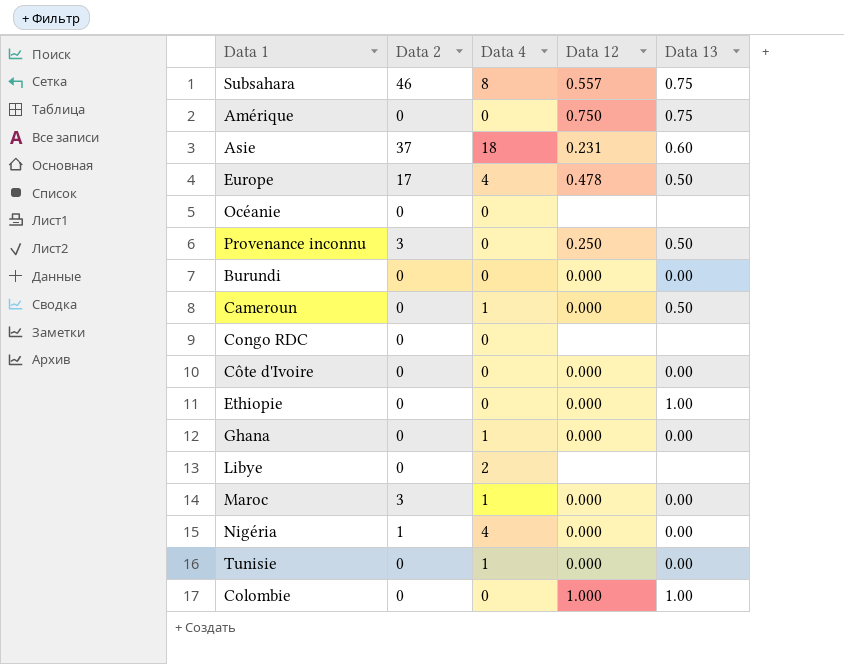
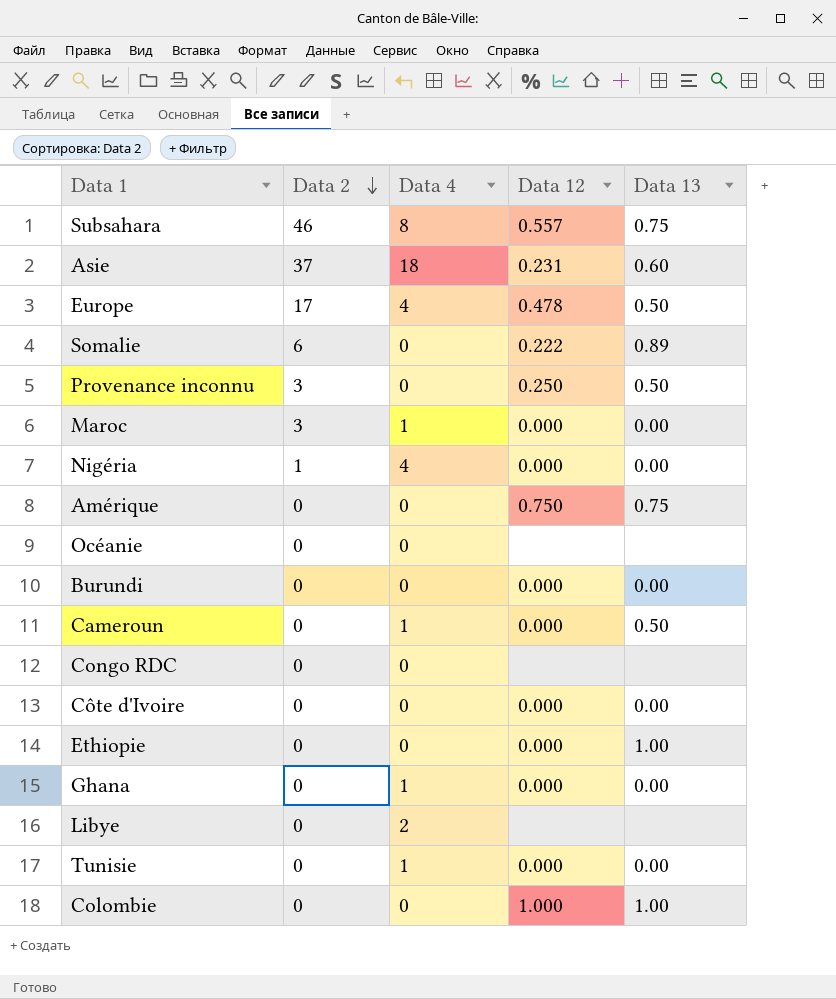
row order: none -> Data 2 descending
row Somalie: none -> 6 | 0 | 0.222 | 0.89

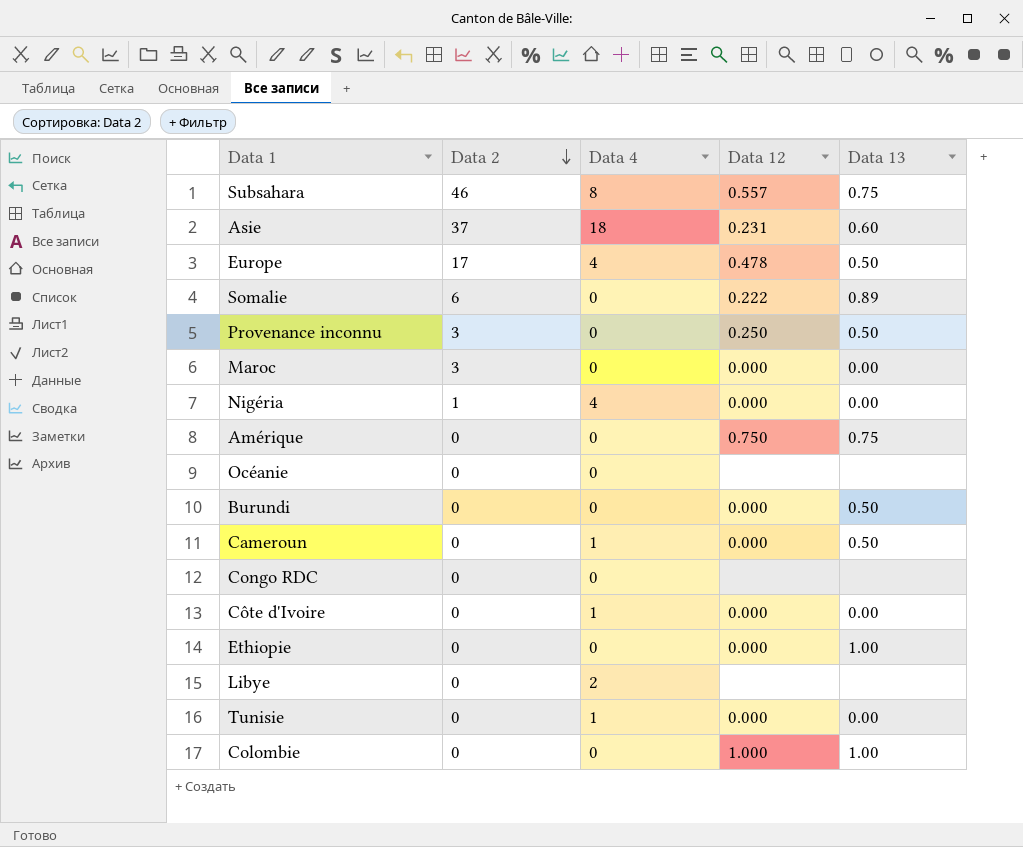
row Ghana: 0 | 1 | 0.000 | 0.00 -> none
Maroc | Data 4: 1 -> 0
Burundi | Data 13: 0.00 -> 0.50
Côte d'Ivoire | Data 4: 0 -> 1

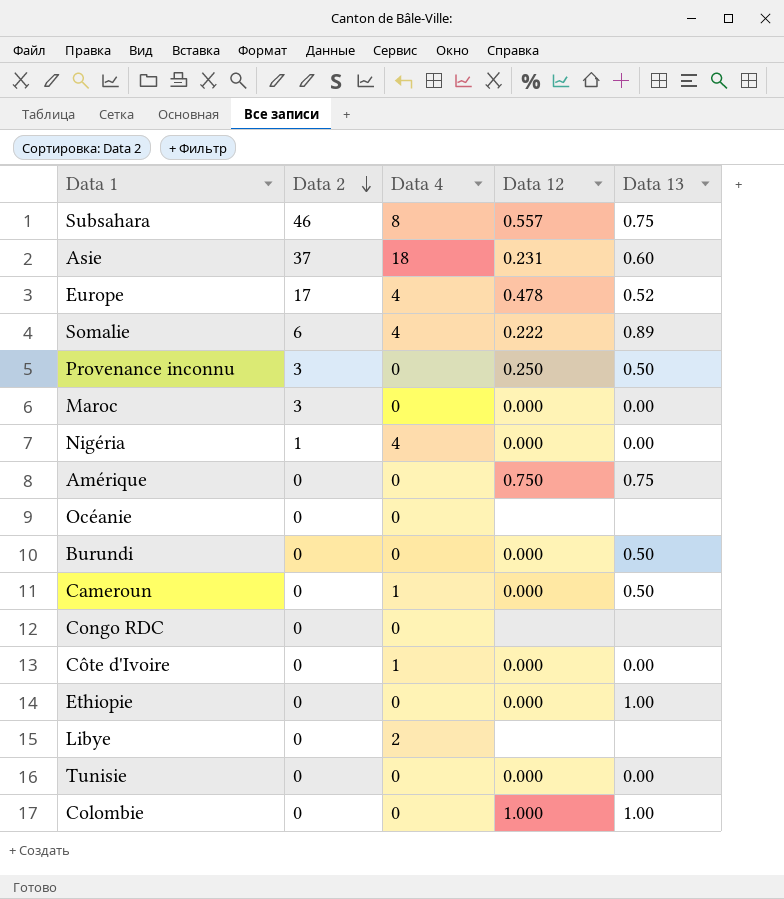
Europe | Data 13: 0.50 -> 0.52
Somalie | Data 4: 0 -> 4
Tunisie | Data 4: 1 -> 0

